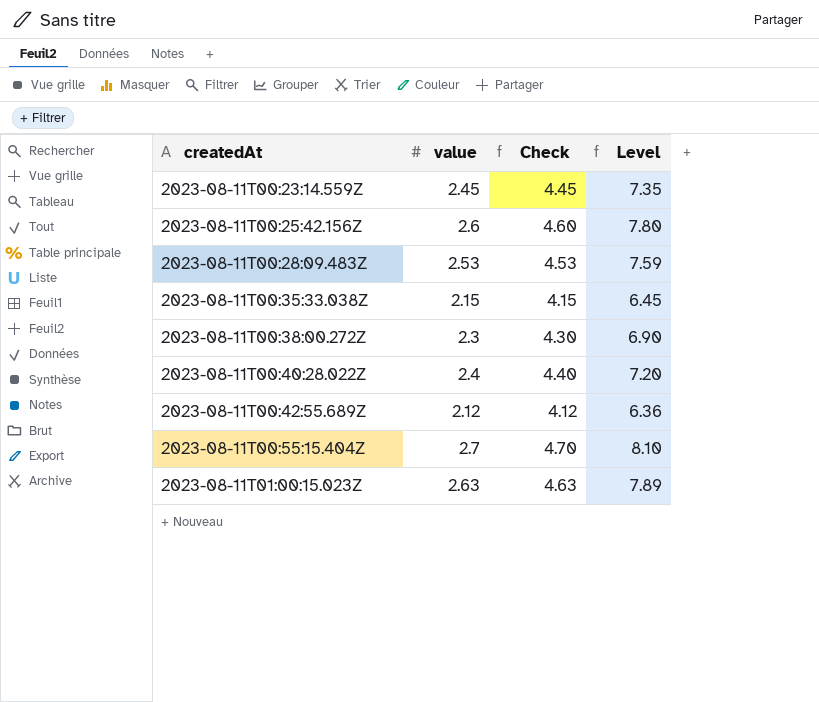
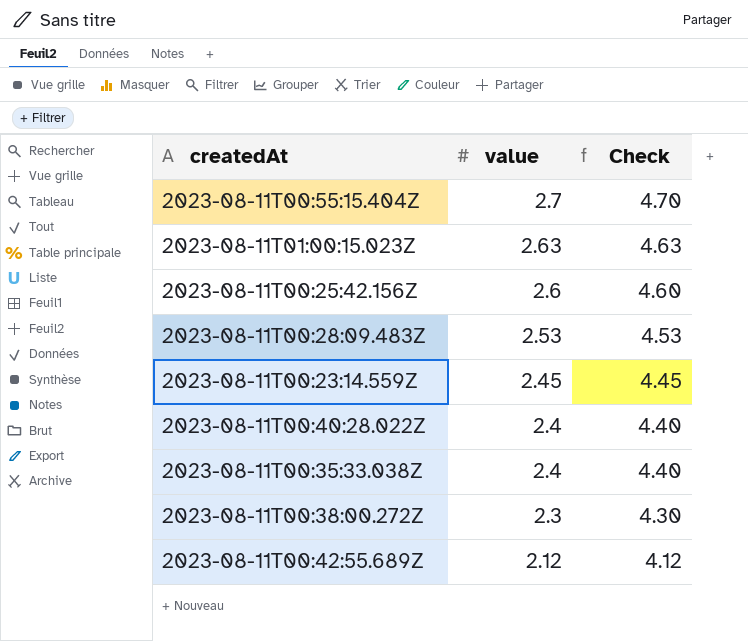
row order: createdAt ascending -> value descending
column Level | formula: [value] * 3 -> none
2023-08-11T00:35:33.038Z | value: 2.15 -> 2.4
2023-08-11T00:35:33.038Z | Check: 4.15 -> 4.40

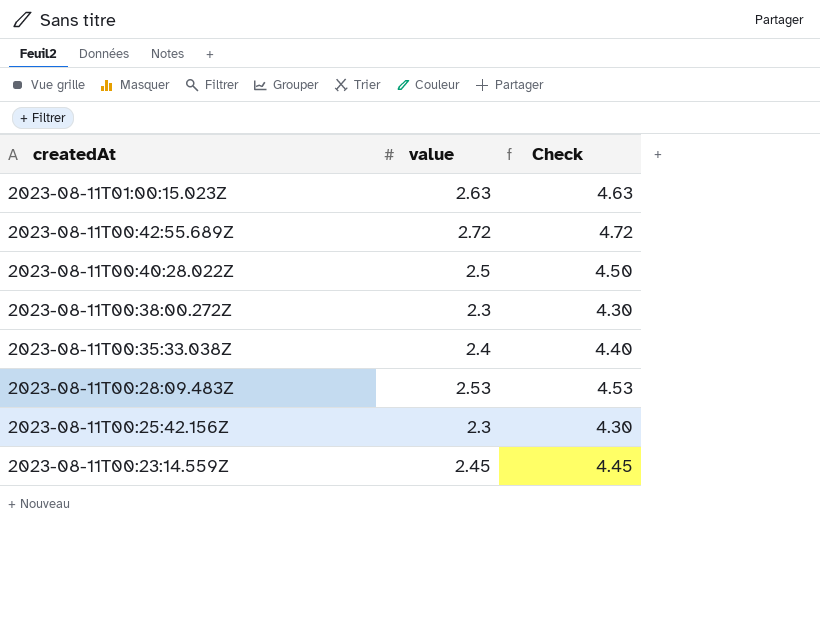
row order: value descending -> createdAt descending
row 2023-08-11T00:55:15.404Z: 2.7 | 4.70 -> none
2023-08-11T00:42:55.689Z | value: 2.12 -> 2.72
2023-08-11T00:42:55.689Z | Check: 4.12 -> 4.72
2023-08-11T00:40:28.022Z | value: 2.4 -> 2.5
2023-08-11T00:40:28.022Z | Check: 4.40 -> 4.50
2023-08-11T00:25:42.156Z | value: 2.6 -> 2.3
2023-08-11T00:25:42.156Z | Check: 4.60 -> 4.30

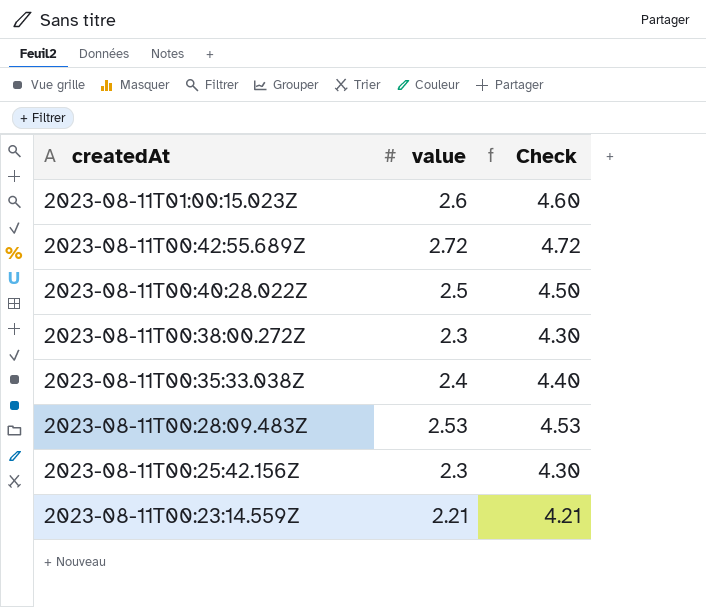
2023-08-11T01:00:15.023Z | value: 2.63 -> 2.6
2023-08-11T01:00:15.023Z | Check: 4.63 -> 4.60
2023-08-11T00:23:14.559Z | value: 2.45 -> 2.21
2023-08-11T00:23:14.559Z | Check: 4.45 -> 4.21

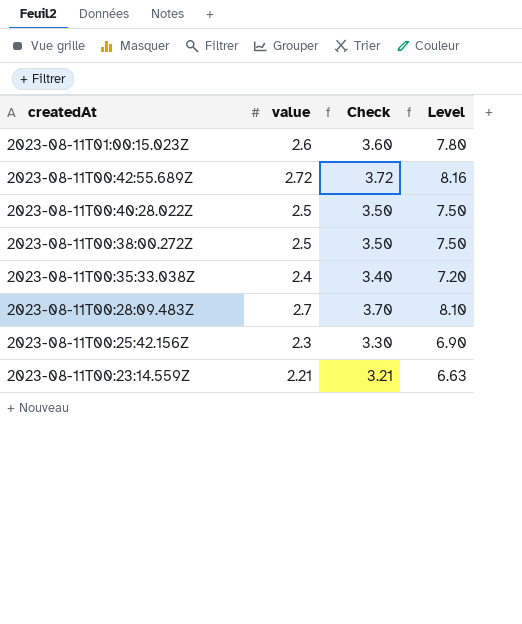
column Check | formula: [value] + 2 -> [value] + 1
column Level | formula: none -> [value] * 3
2023-08-11T00:38:00.272Z | value: 2.3 -> 2.5
2023-08-11T00:28:09.483Z | value: 2.53 -> 2.7

